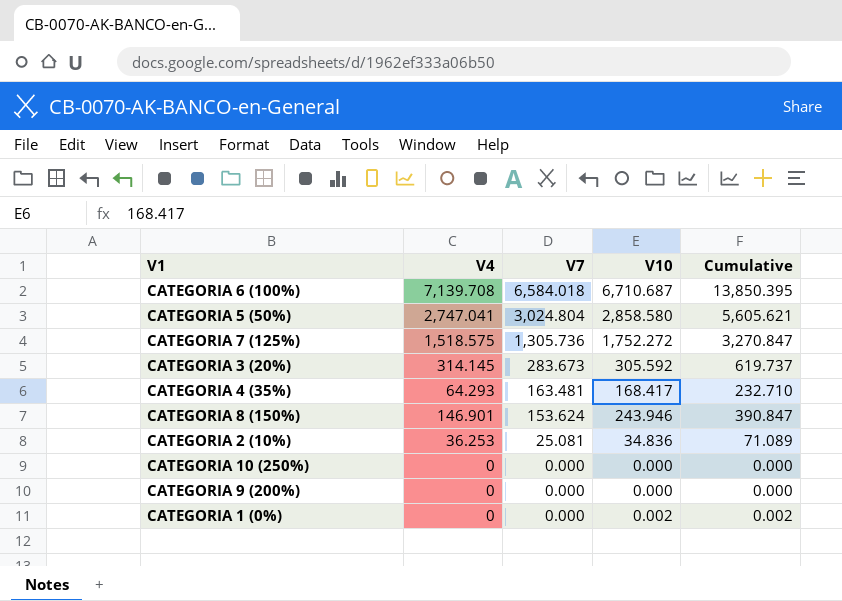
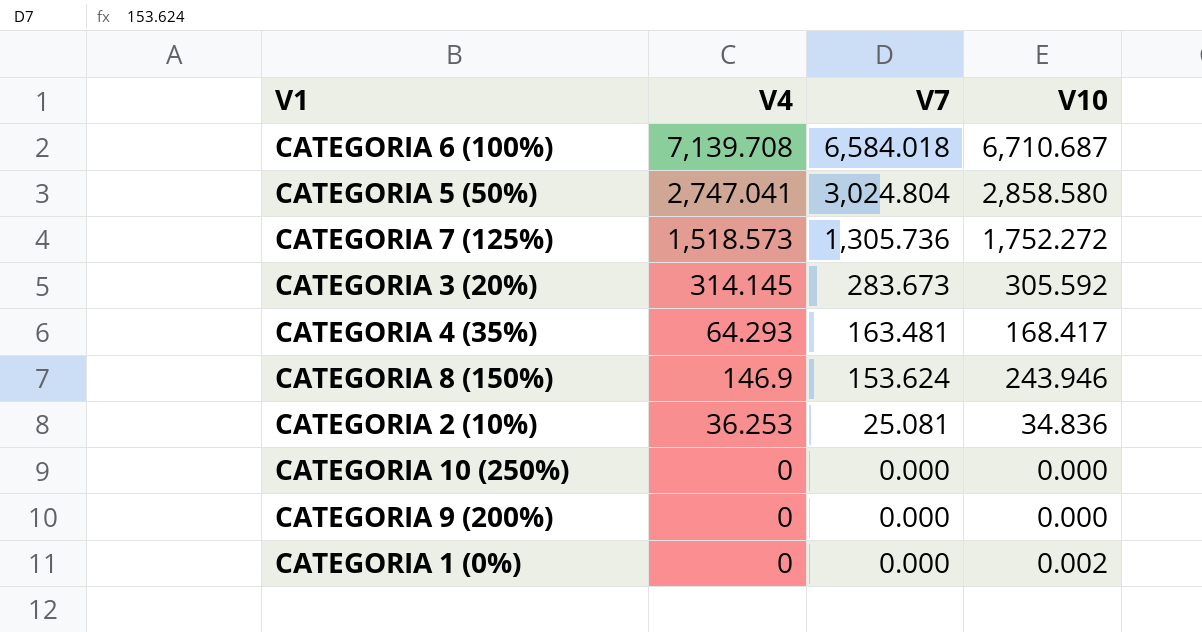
column Cumulative | formula: [V4] + [V10] -> none
CATEGORIA 7 (125%) | V4: 1,518.575 -> 1,518.573
CATEGORIA 8 (150%) | V4: 146.901 -> 146.9

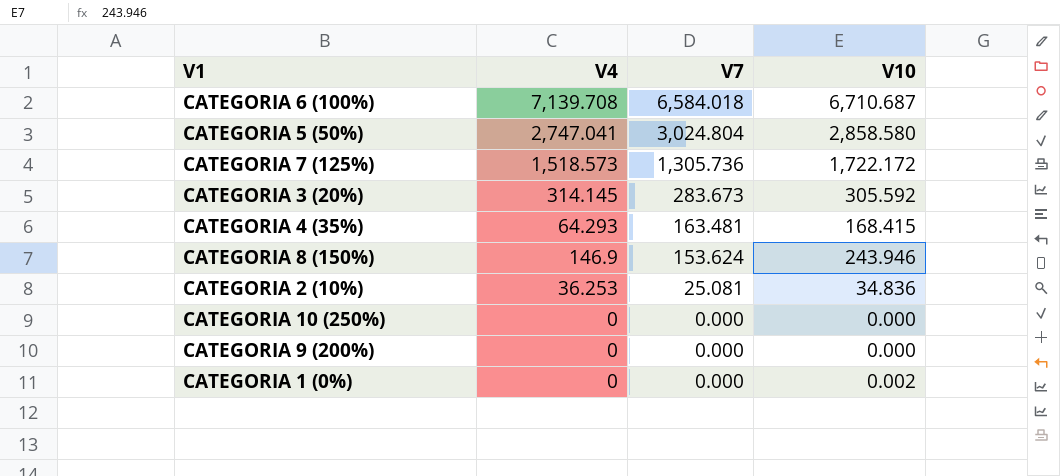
CATEGORIA 7 (125%) | V10: 1,752.272 -> 1,722.172
CATEGORIA 4 (35%) | V10: 168.417 -> 168.415

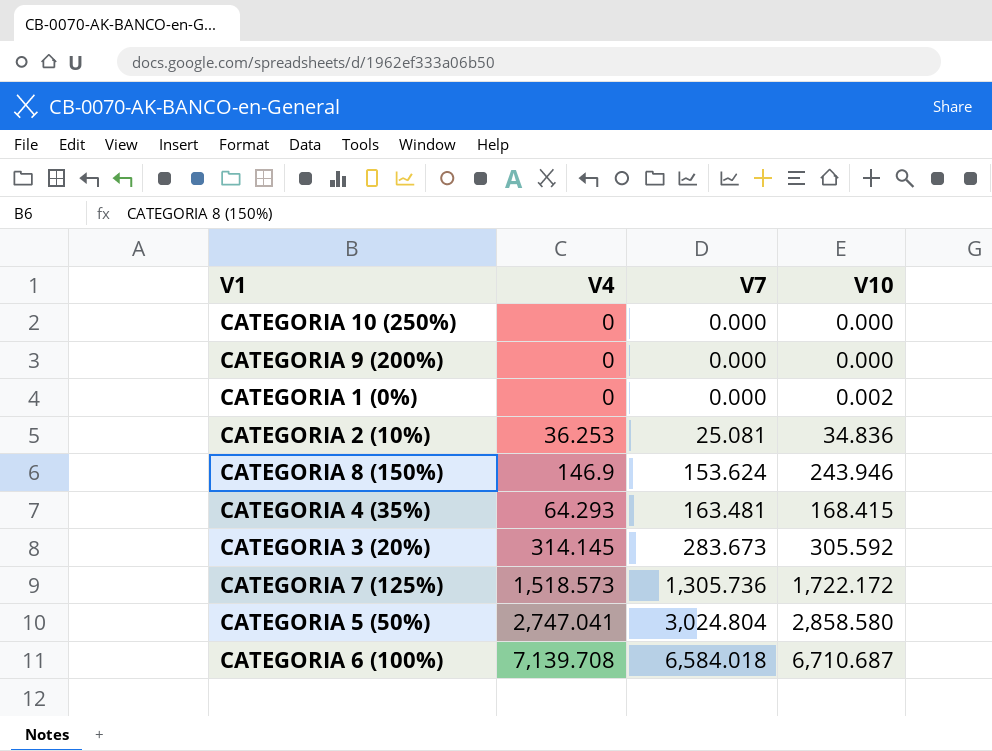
row order: V7 descending -> V7 ascending

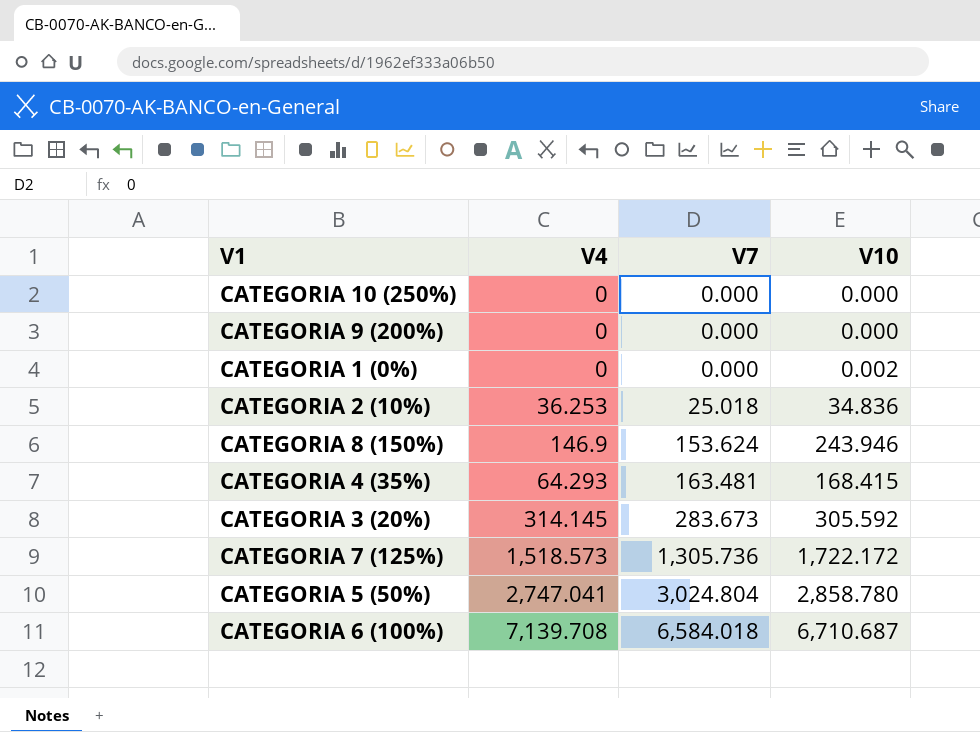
CATEGORIA 2 (10%) | V7: 25.081 -> 25.018
CATEGORIA 5 (50%) | V10: 2,858.580 -> 2,858.780

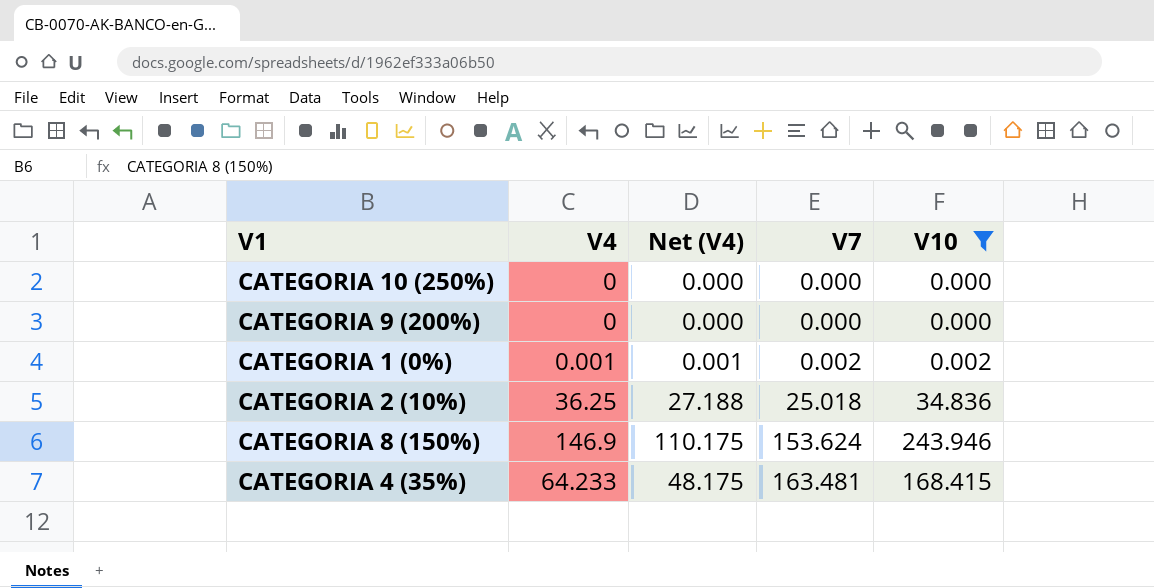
filter: none -> V10 <= 243.946
column Net (V4) | formula: none -> [V4] * 0.75
CATEGORIA 1 (0%) | V4: 0 -> 0.001
CATEGORIA 1 (0%) | V7: 0.000 -> 0.002
CATEGORIA 2 (10%) | V4: 36.253 -> 36.25
CATEGORIA 4 (35%) | V4: 64.293 -> 64.233

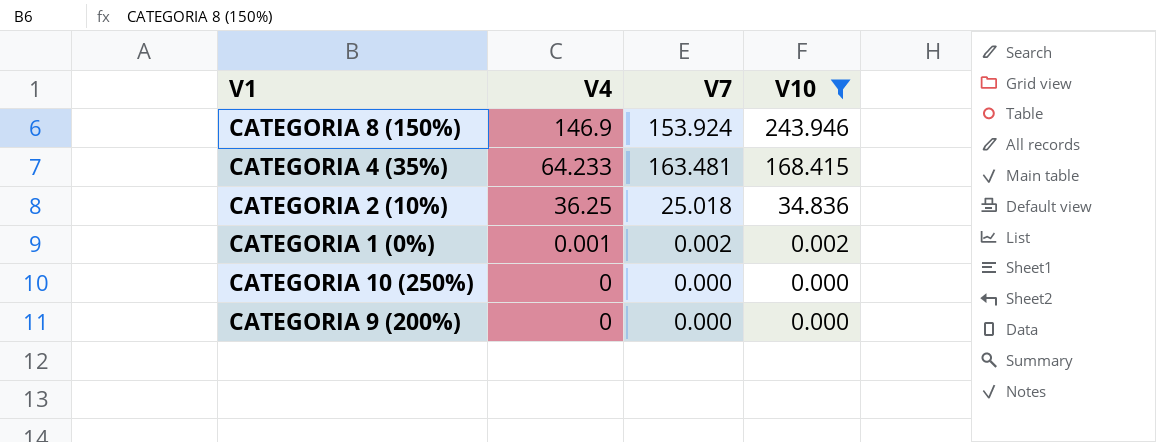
row order: V7 ascending -> V4 descending
column Net (V4) | formula: [V4] * 0.75 -> none
CATEGORIA 8 (150%) | V7: 153.624 -> 153.924

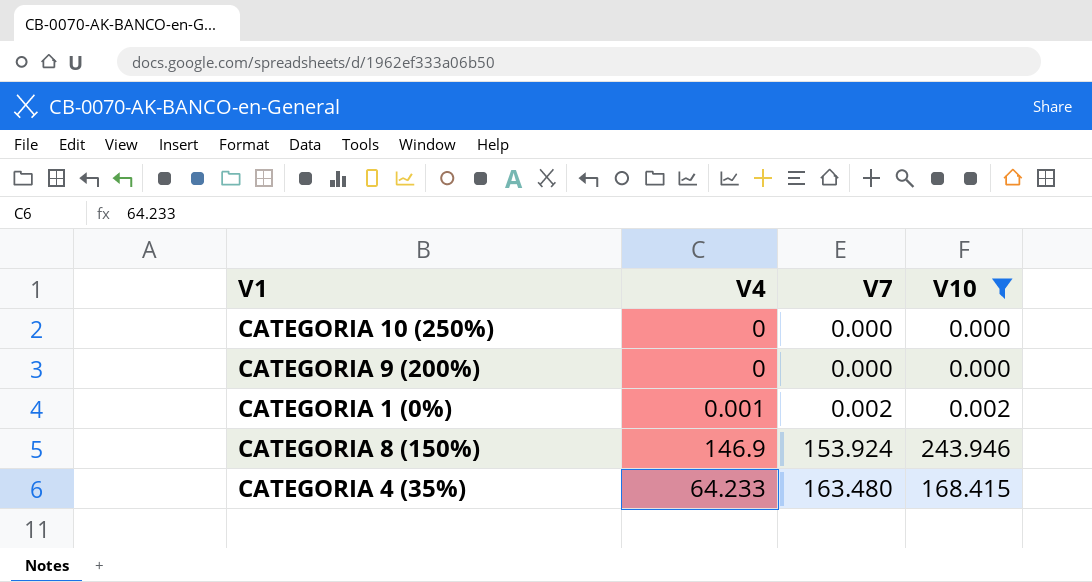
row order: V4 descending -> V7 ascending
row CATEGORIA 2 (10%): 36.25 | 25.018 | 34.836 -> none
CATEGORIA 4 (35%) | V7: 163.481 -> 163.480

